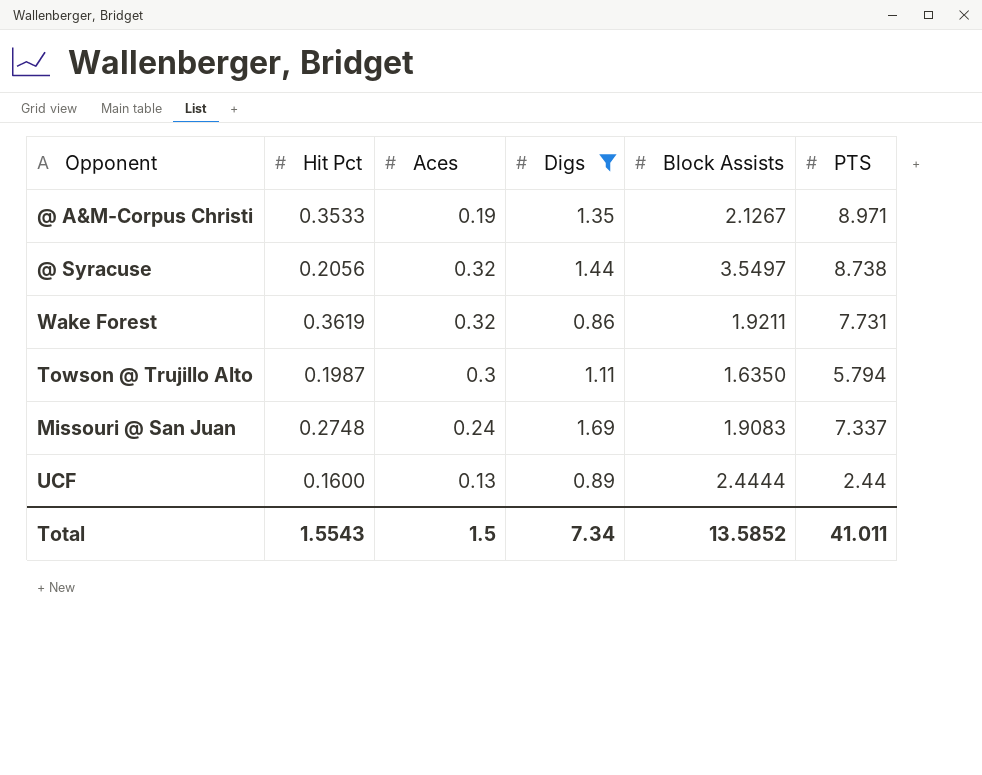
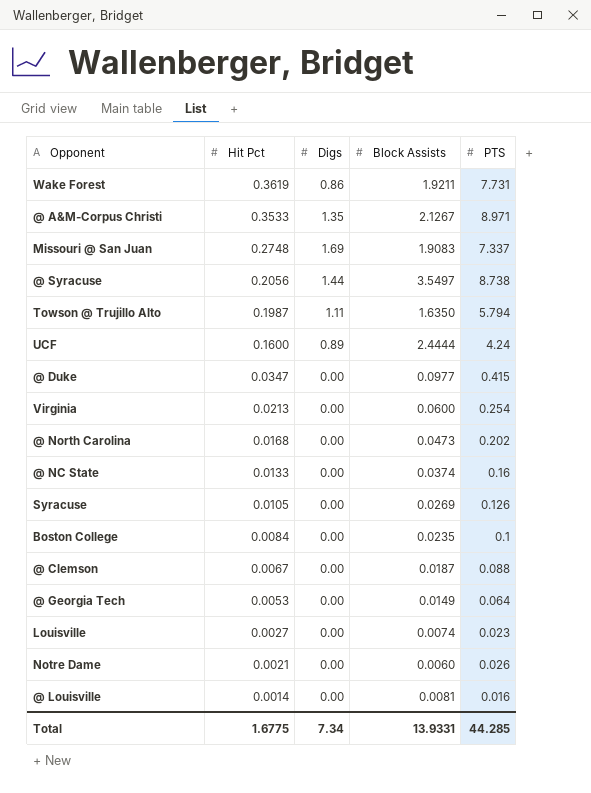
filter: Digs != 0.00 -> none
row order: none -> Hit Pct descending
column Aces | position: 3 -> none
UCF | PTS: 2.44 -> 4.24
Total | Hit Pct: 1.5543 -> 1.6775
Total | Block Assists: 13.5852 -> 13.9331
Total | PTS: 41.011 -> 44.285

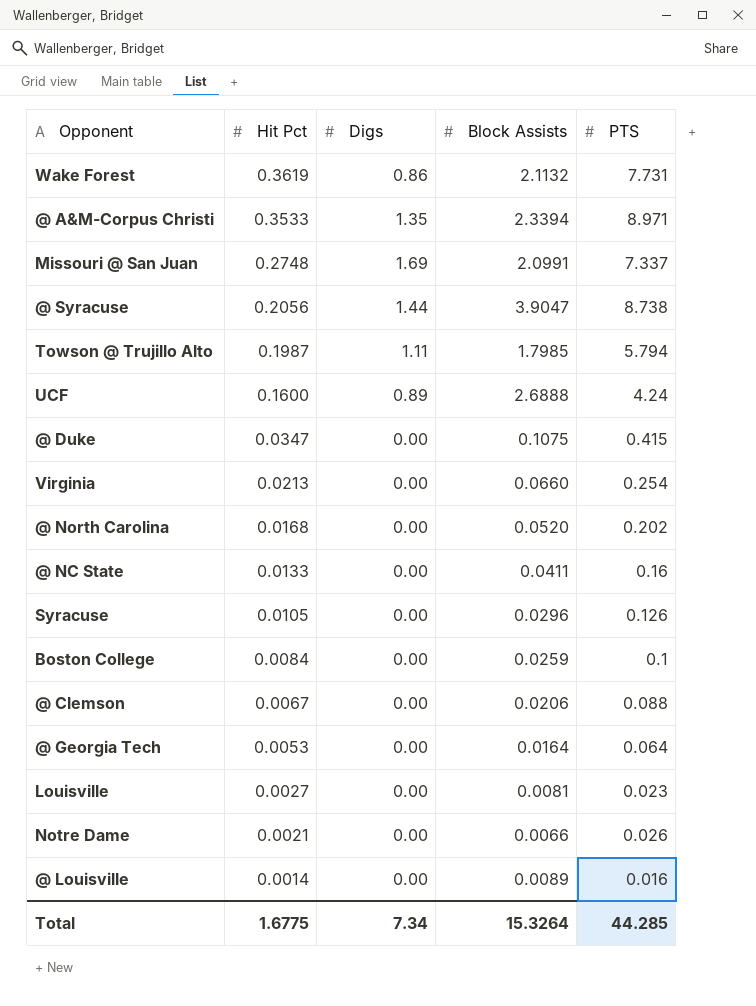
Wake Forest | Block Assists: 1.9211 -> 2.1132
@ A&M-Corpus Christi | Block Assists: 2.1267 -> 2.3394
Missouri @ San Juan | Block Assists: 1.9083 -> 2.0991
@ Syracuse | Block Assists: 3.5497 -> 3.9047
Towson @ Trujillo Alto | Block Assists: 1.6350 -> 1.7985
UCF | Block Assists: 2.4444 -> 2.6888
@ Duke | Block Assists: 0.0977 -> 0.1075
Virginia | Block Assists: 0.0600 -> 0.0660
@ North Carolina | Block Assists: 0.0473 -> 0.0520
@ NC State | Block Assists: 0.0374 -> 0.0411
Syracuse | Block Assists: 0.0269 -> 0.0296
Boston College | Block Assists: 0.0235 -> 0.0259
@ Clemson | Block Assists: 0.0187 -> 0.0206
@ Georgia Tech | Block Assists: 0.0149 -> 0.0164
Louisville | Block Assists: 0.0074 -> 0.0081
Notre Dame | Block Assists: 0.0060 -> 0.0066
@ Louisville | Block Assists: 0.0081 -> 0.0089
Total | Block Assists: 13.9331 -> 15.3264

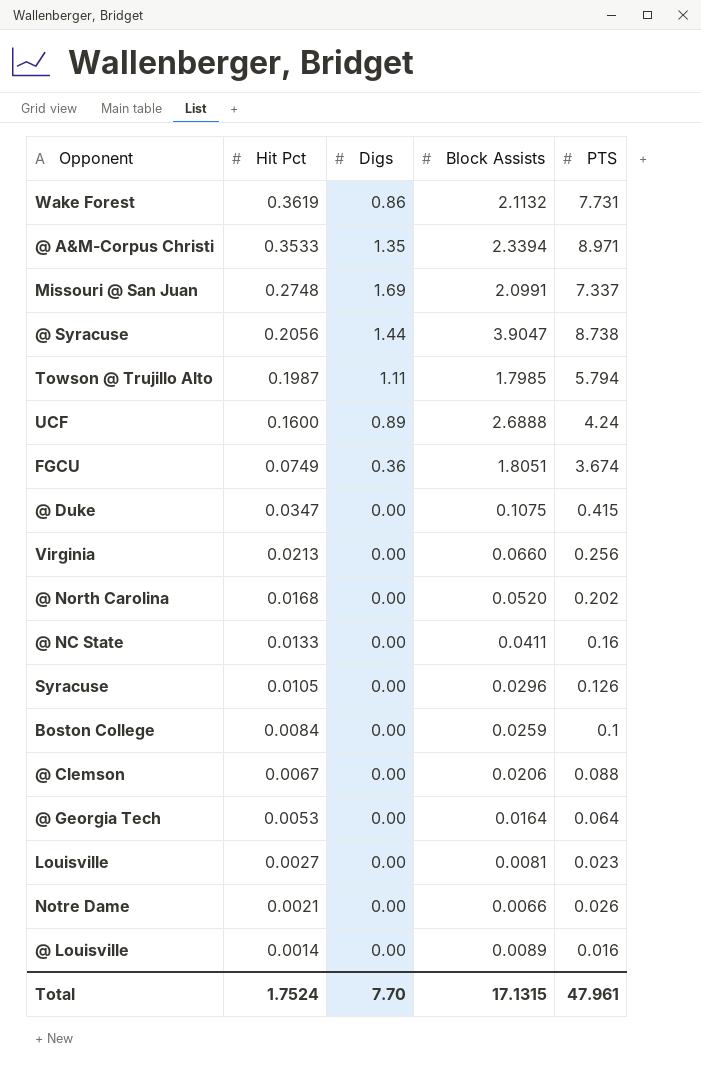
row FGCU: none -> 0.0749 | 0.36 | 1.8051 | 3.674
Virginia | PTS: 0.254 -> 0.256
Total | Hit Pct: 1.6775 -> 1.7524
Total | Digs: 7.34 -> 7.70
Total | Block Assists: 15.3264 -> 17.1315
Total | PTS: 44.285 -> 47.961

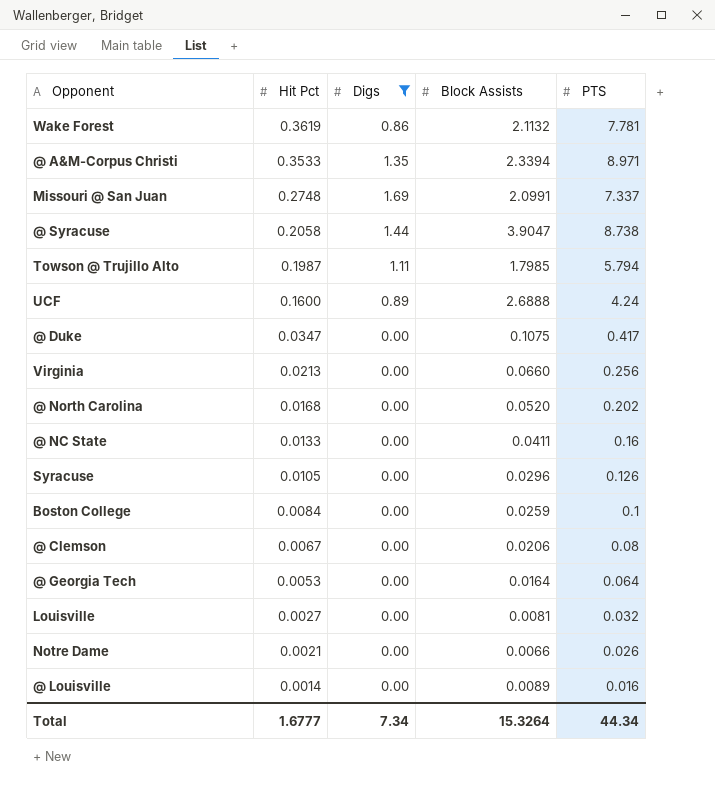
filter: none -> Digs != 0.36
Wake Forest | PTS: 7.731 -> 7.781
@ Syracuse | Hit Pct: 0.2056 -> 0.2058
@ Duke | PTS: 0.415 -> 0.417
@ Clemson | PTS: 0.088 -> 0.08
Louisville | PTS: 0.023 -> 0.032
Total | Hit Pct: 1.7524 -> 1.6777
Total | Digs: 7.70 -> 7.34
Total | Block Assists: 17.1315 -> 15.3264
Total | PTS: 47.961 -> 44.34

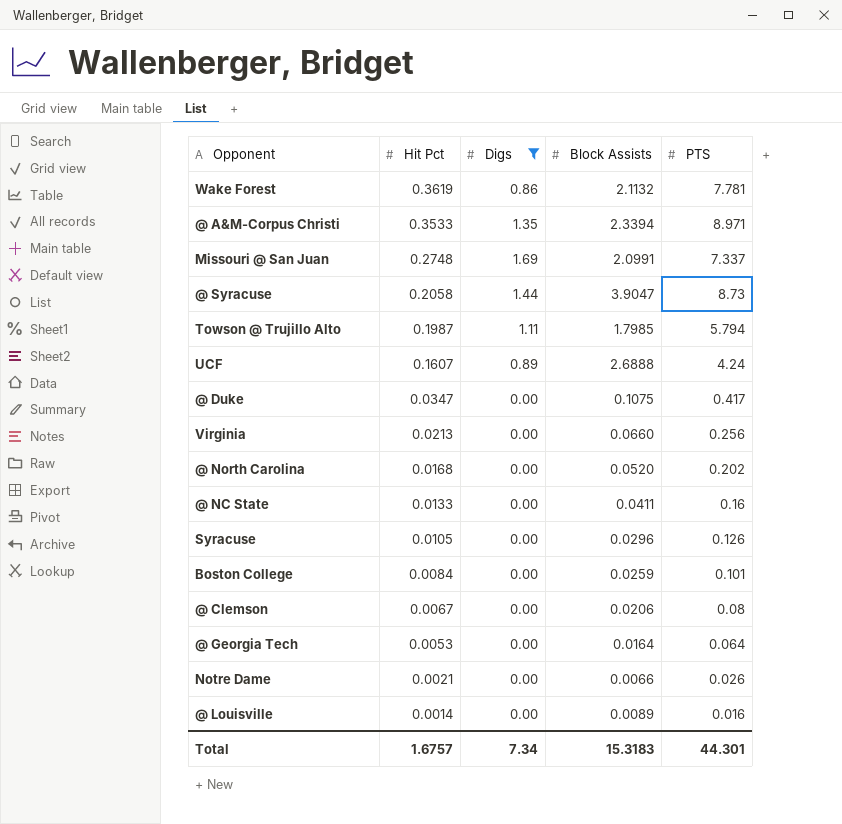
row Louisville: 0.0027 | 0.00 | 0.0081 | 0.032 -> none
@ Syracuse | PTS: 8.738 -> 8.73
UCF | Hit Pct: 0.1600 -> 0.1607
Boston College | PTS: 0.1 -> 0.101
Total | Hit Pct: 1.6777 -> 1.6757
Total | Block Assists: 15.3264 -> 15.3183
Total | PTS: 44.34 -> 44.301

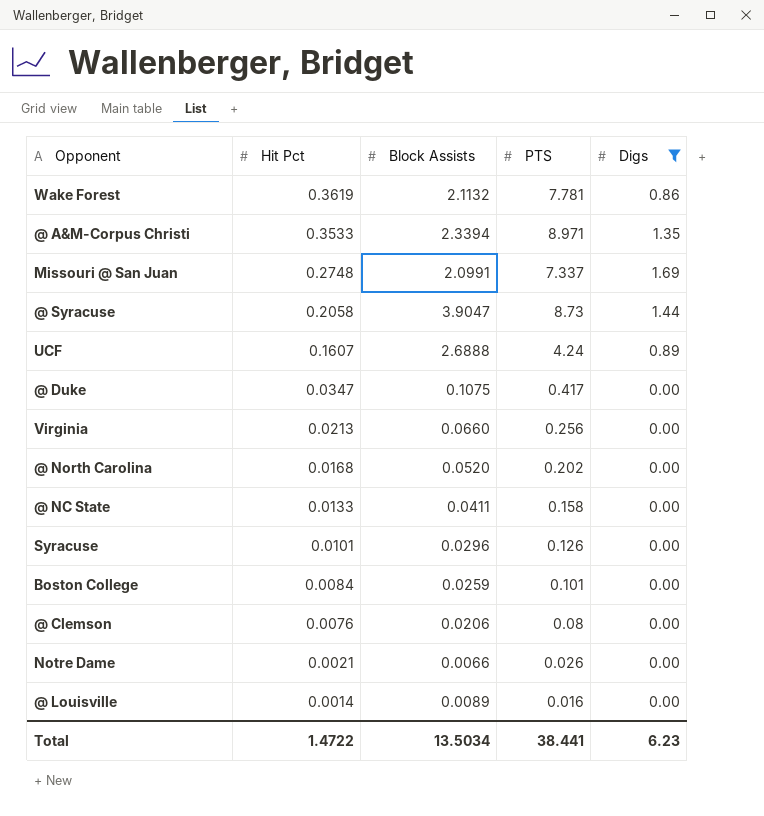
column Digs | position: 3 -> 5
row Towson @ Trujillo Alto: 0.1987 | 1.11 | 1.7985 | 5.794 -> none
row @ Georgia Tech: 0.0053 | 0.00 | 0.0164 | 0.064 -> none
@ NC State | PTS: 0.16 -> 0.158
Syracuse | Hit Pct: 0.0105 -> 0.0101
@ Clemson | Hit Pct: 0.0067 -> 0.0076
Total | Hit Pct: 1.6757 -> 1.4722
Total | Block Assists: 15.3183 -> 13.5034
Total | PTS: 44.301 -> 38.441
Total | Digs: 7.34 -> 6.23

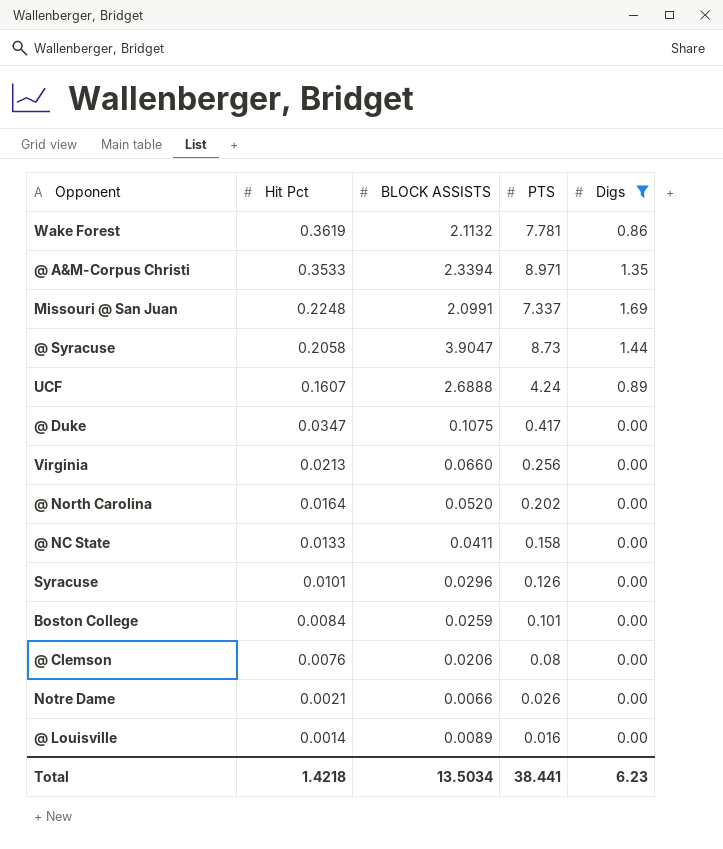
column name: Block Assists -> BLOCK ASSISTS
Missouri @ San Juan | Hit Pct: 0.2748 -> 0.2248
@ North Carolina | Hit Pct: 0.0168 -> 0.0164
Total | Hit Pct: 1.4722 -> 1.4218

